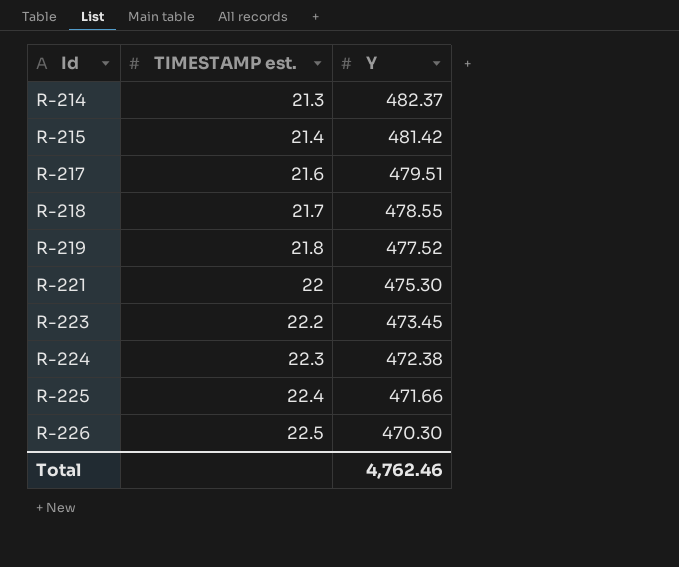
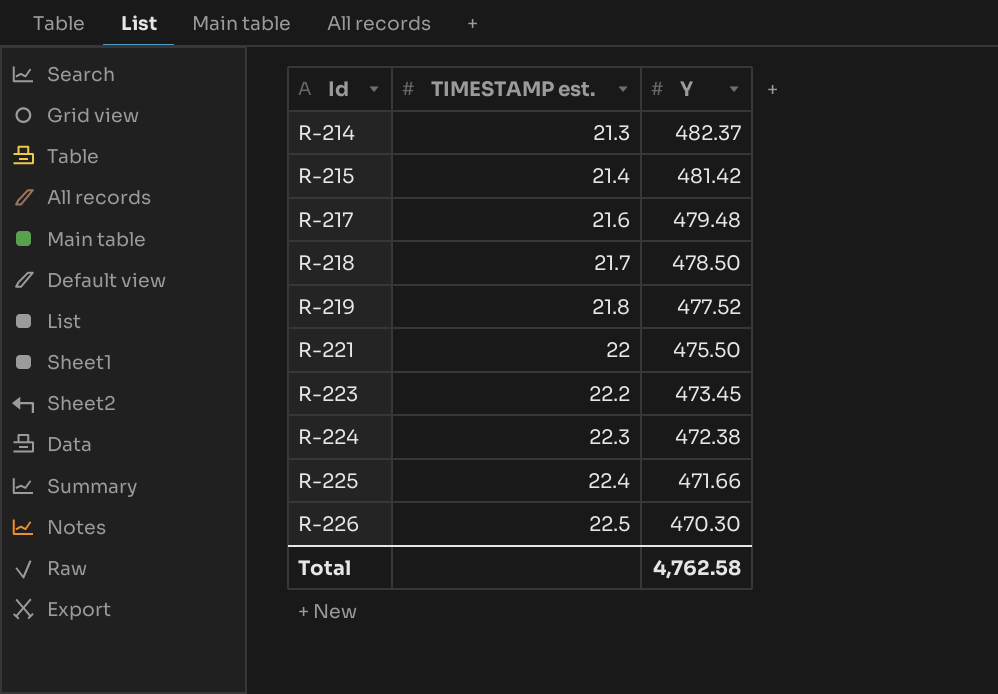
R-217 | Y: 479.51 -> 479.48
R-218 | Y: 478.55 -> 478.50
R-221 | Y: 475.30 -> 475.50
Total | Y: 4,762.46 -> 4,762.58

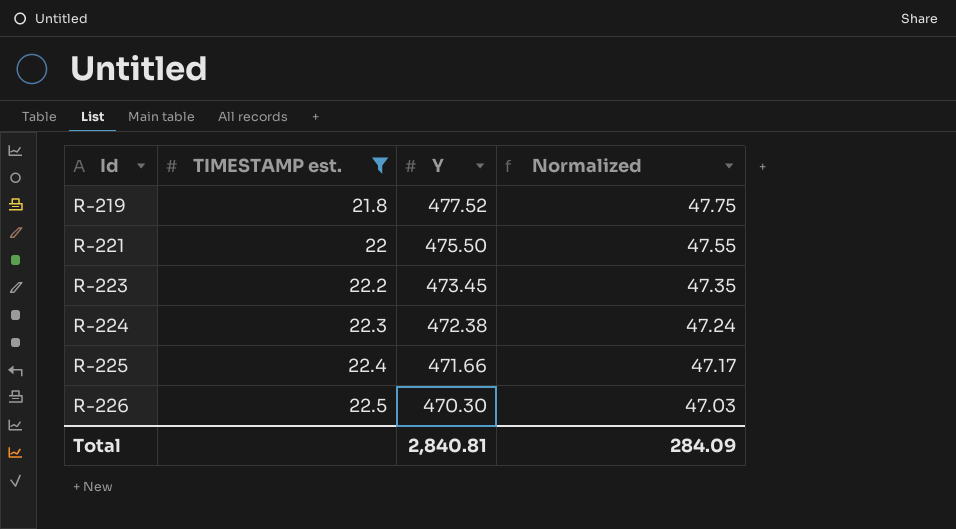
filter: none -> TIMESTAMP est. >= 21.8
column Normalized | formula: none -> [Y] * 0.1
Total | Y: 4,762.58 -> 2,840.81

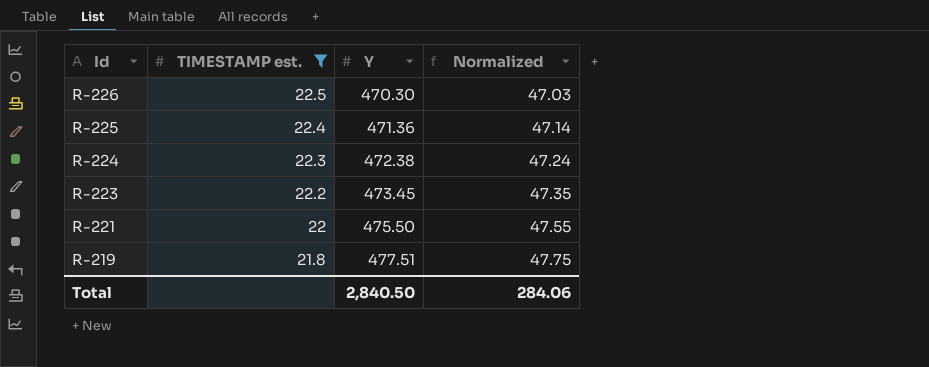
row order: Id ascending -> Id descending
R-225 | Y: 471.66 -> 471.36
R-225 | Normalized: 47.17 -> 47.14
R-219 | Y: 477.52 -> 477.51
Total | Y: 2,840.81 -> 2,840.50
Total | Normalized: 284.09 -> 284.06

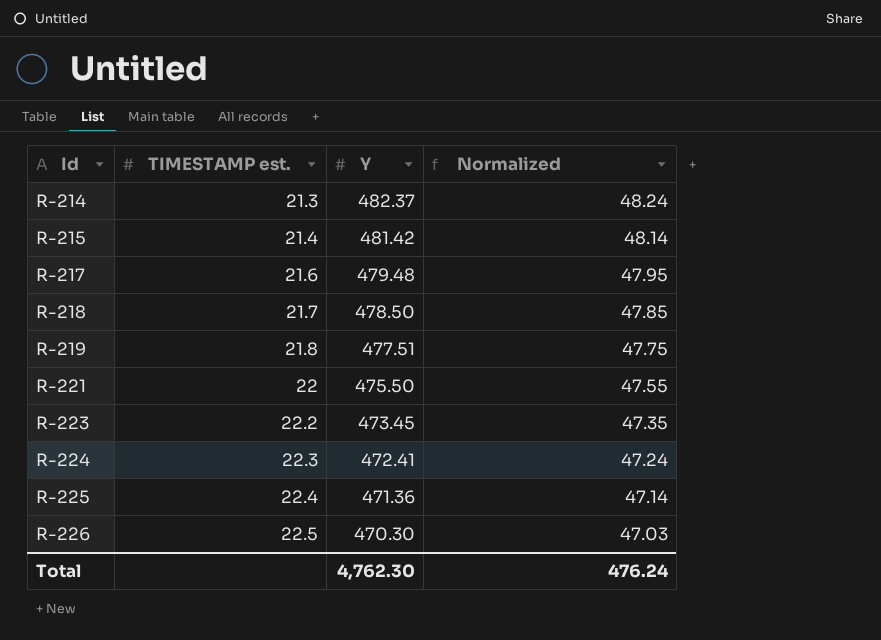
filter: TIMESTAMP est. >= 21.8 -> none
row order: Id descending -> Id ascending
R-224 | Y: 472.38 -> 472.41
Total | Y: 2,840.50 -> 4,762.30
Total | Normalized: 284.06 -> 476.24

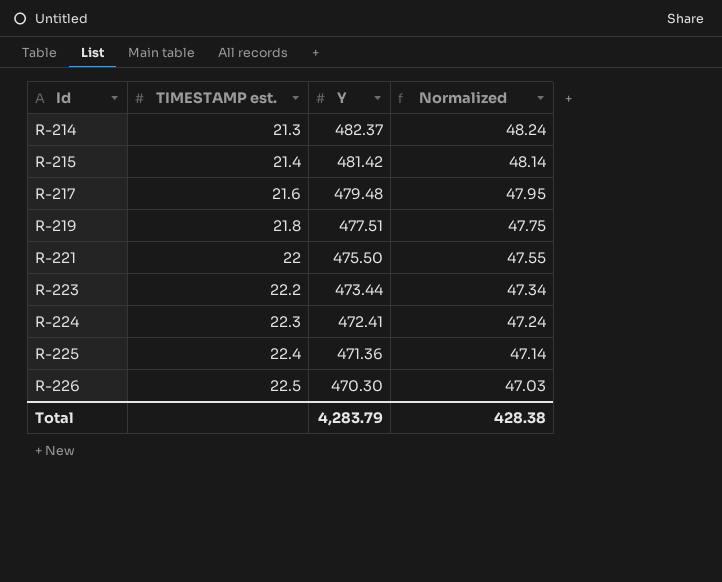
row R-218: 21.7 | 478.50 | 47.85 -> none
R-223 | Y: 473.45 -> 473.44
R-223 | Normalized: 47.35 -> 47.34
Total | Y: 4,762.30 -> 4,283.79
Total | Normalized: 476.24 -> 428.38

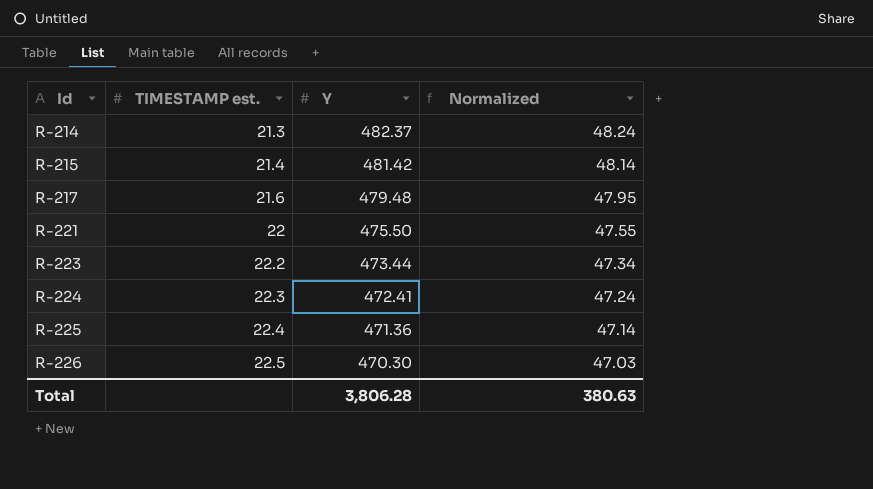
row R-219: 21.8 | 477.51 | 47.75 -> none
Total | Y: 4,283.79 -> 3,806.28
Total | Normalized: 428.38 -> 380.63

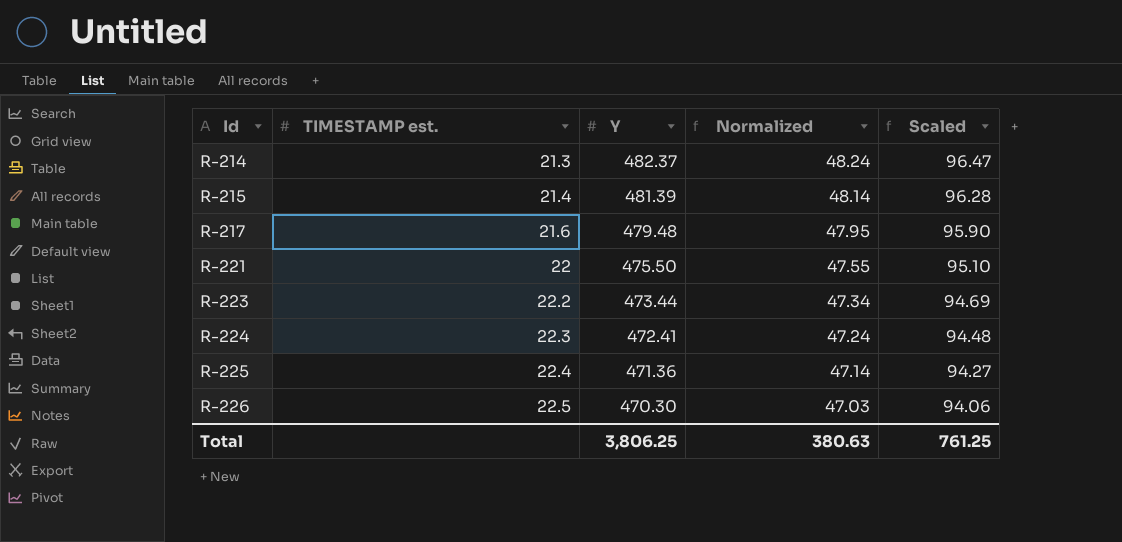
column Scaled | formula: none -> [Y] * 0.2
R-215 | Y: 481.42 -> 481.39
Total | Y: 3,806.28 -> 3,806.25

